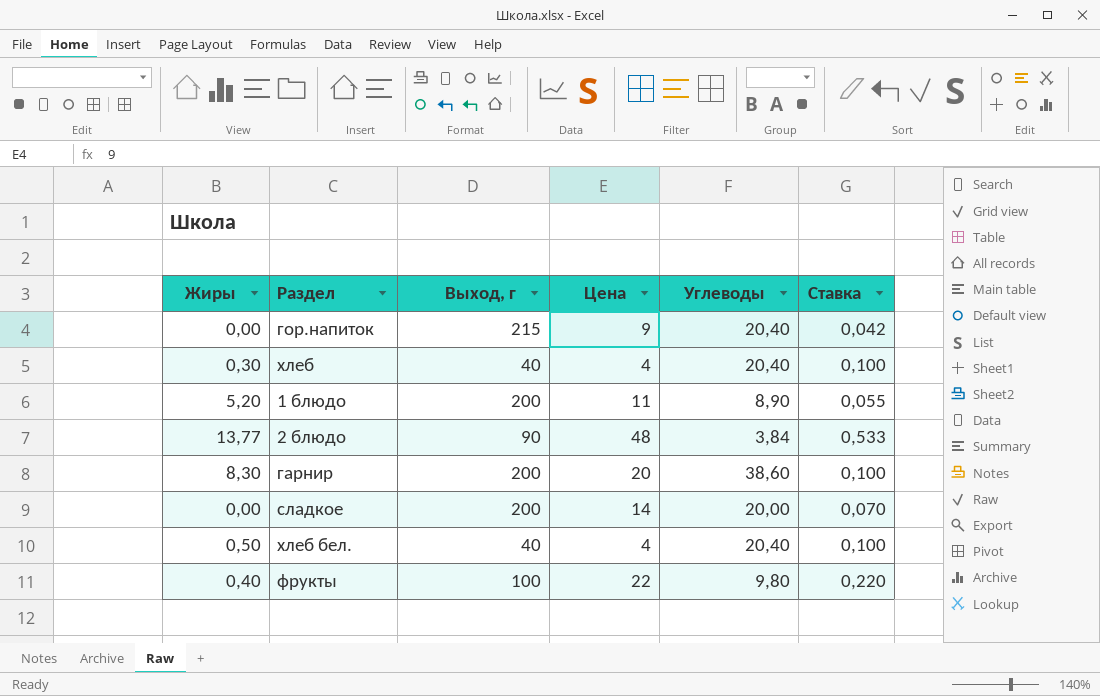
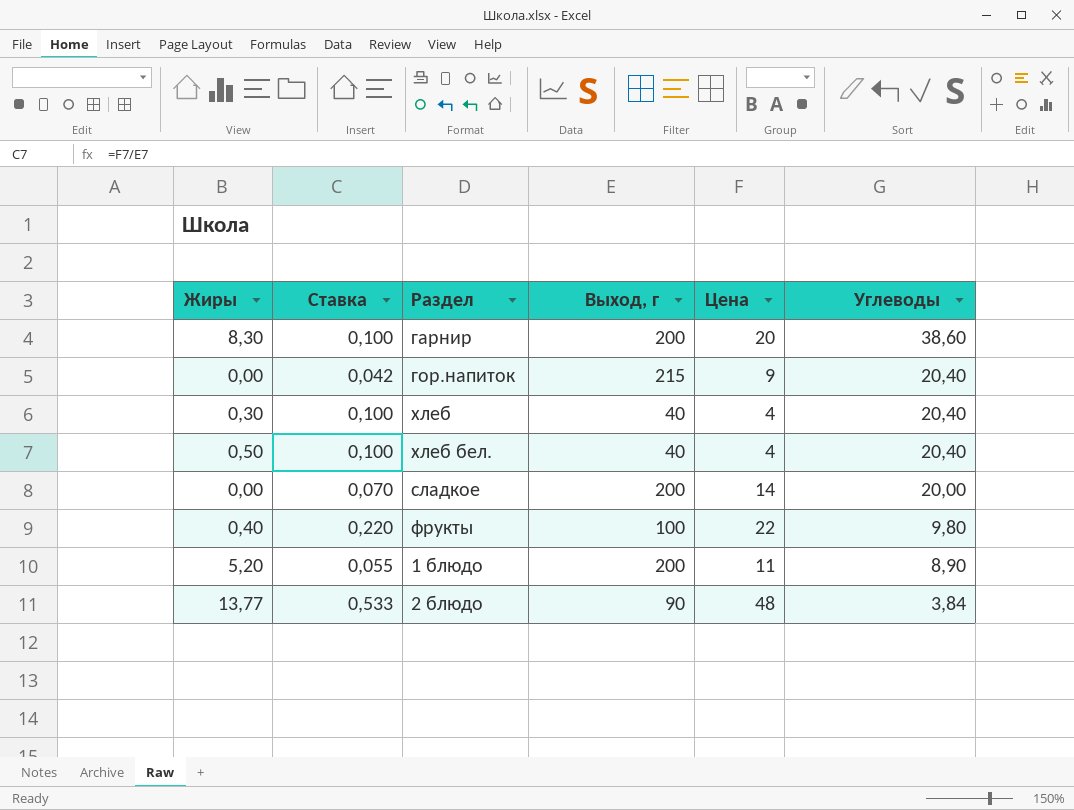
row order: none -> Углеводы descending
column Ставка | position: 6 -> 2

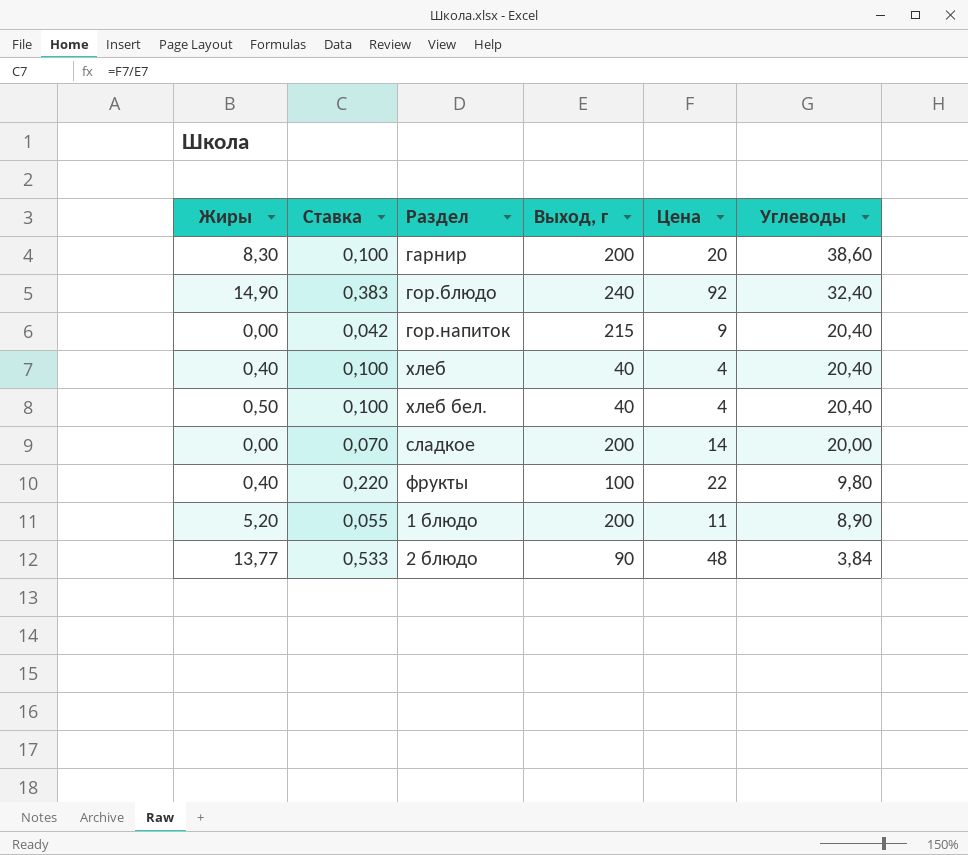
row гор.блюдо: none -> 14,90 | 0,383 | 240 | 92 | 32,40
хлеб | Жиры: 0,30 -> 0,40

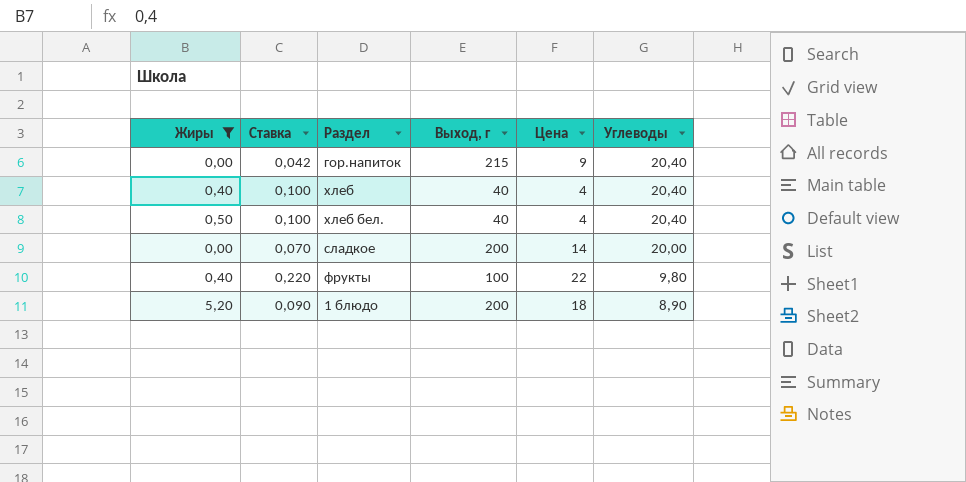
filter: none -> Жиры <= 5,20
1 блюдо | Ставка: 0,055 -> 0,090
1 блюдо | Цена: 11 -> 18

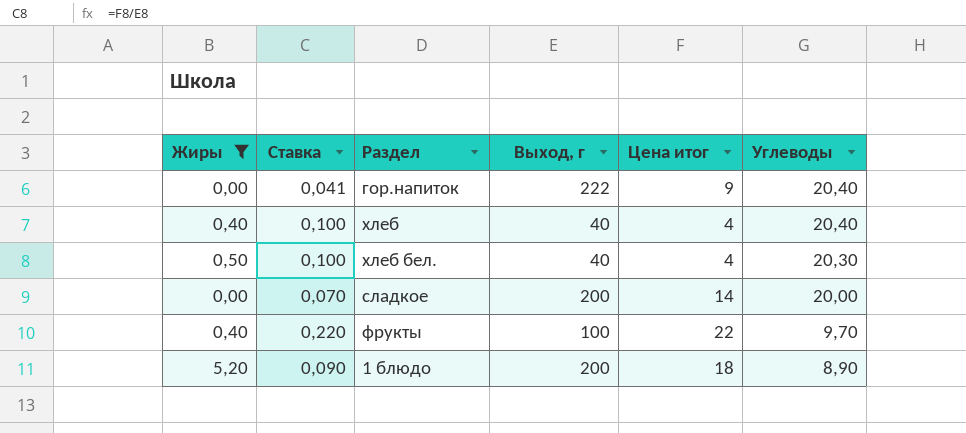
column name: Цена -> Цена итог
гор.напиток | Ставка: 0,042 -> 0,041
гор.напиток | Выход, г: 215 -> 222
хлеб бел. | Углеводы: 20,40 -> 20,30
фрукты | Углеводы: 9,80 -> 9,70

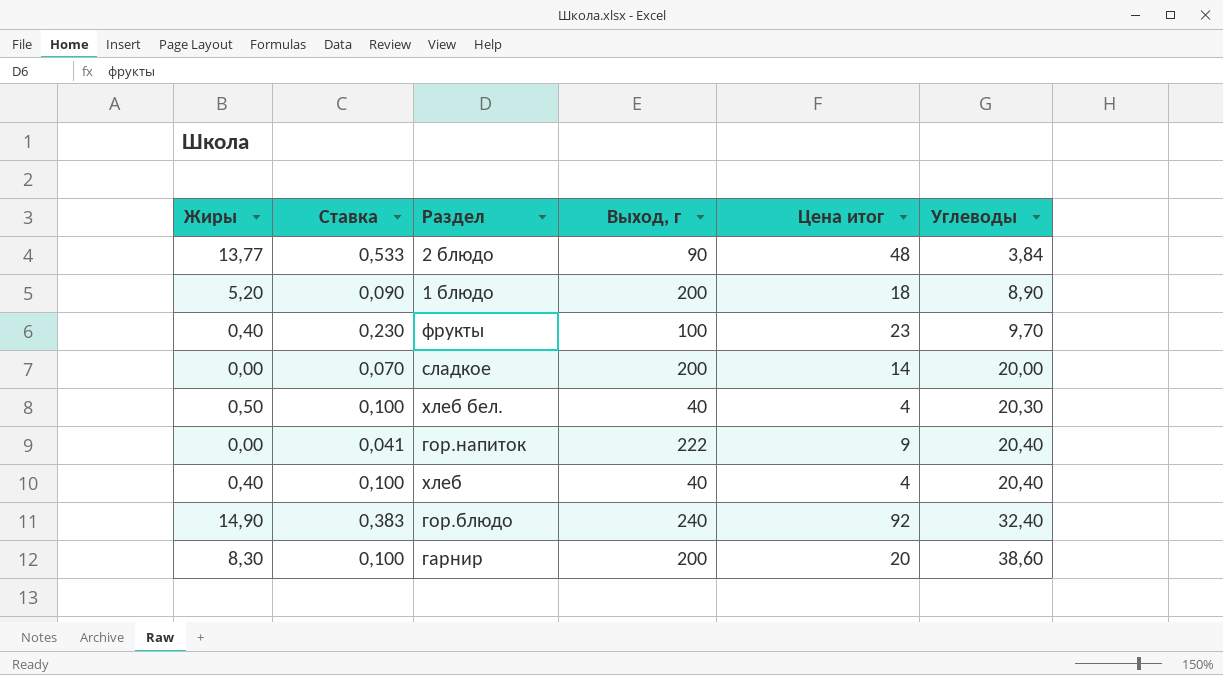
filter: Жиры <= 5,20 -> none
row order: Углеводы descending -> Углеводы ascending
фрукты | Ставка: 0,220 -> 0,230
фрукты | Цена итог: 22 -> 23

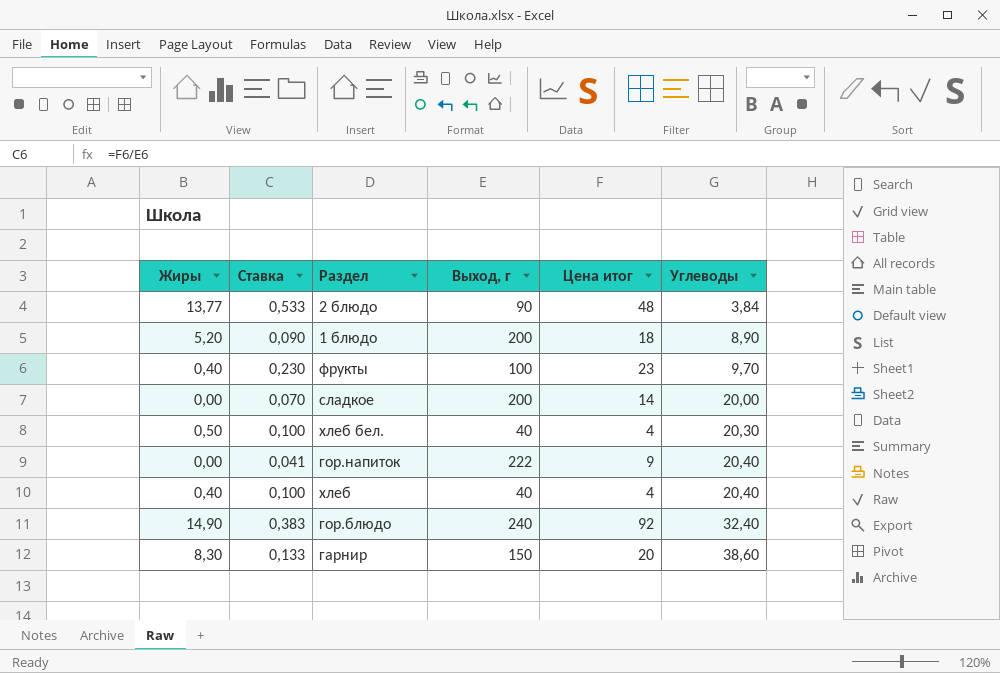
гарнир | Ставка: 0,100 -> 0,133
гарнир | Выход, г: 200 -> 150

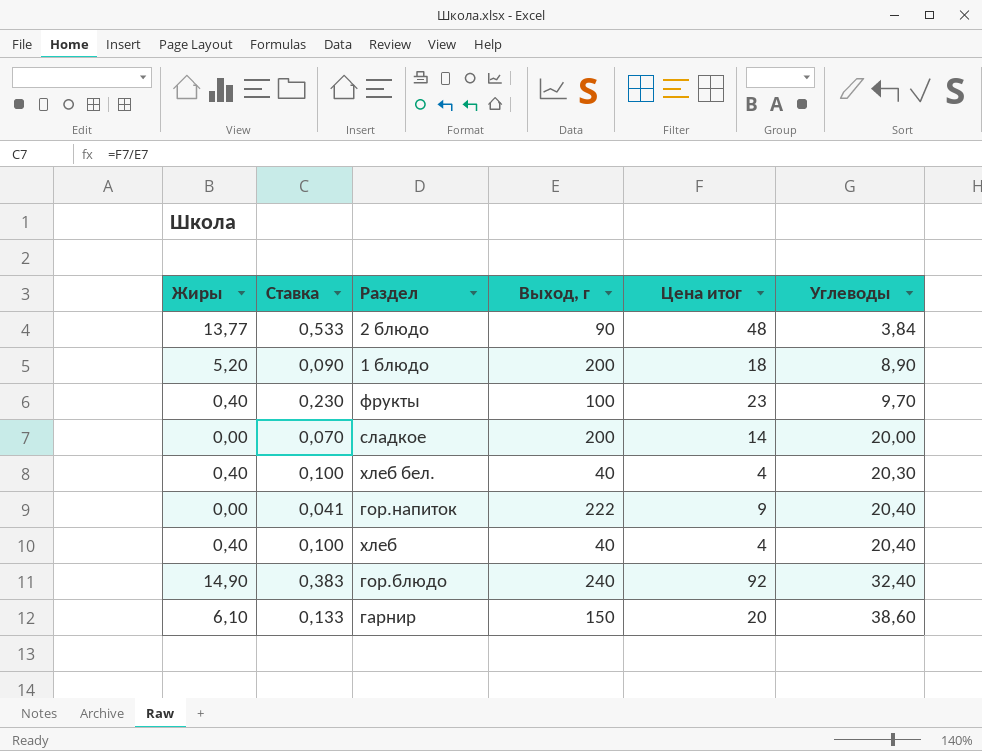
хлеб бел. | Жиры: 0,50 -> 0,40
гарнир | Жиры: 8,30 -> 6,10

